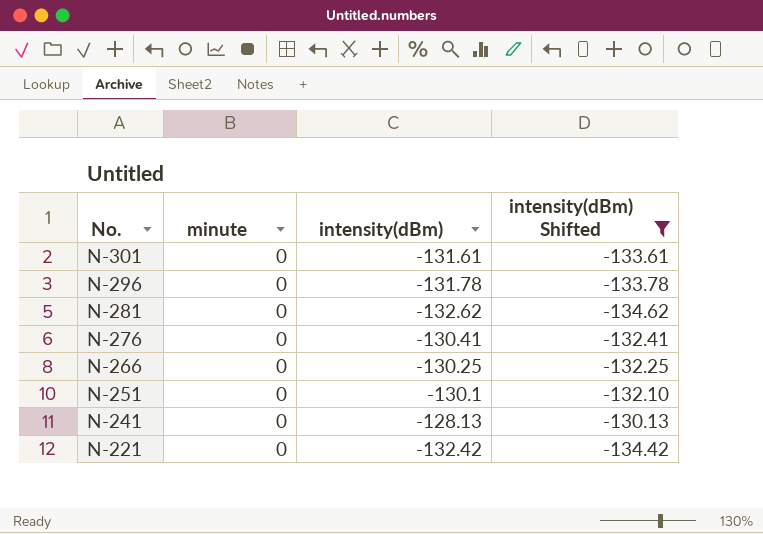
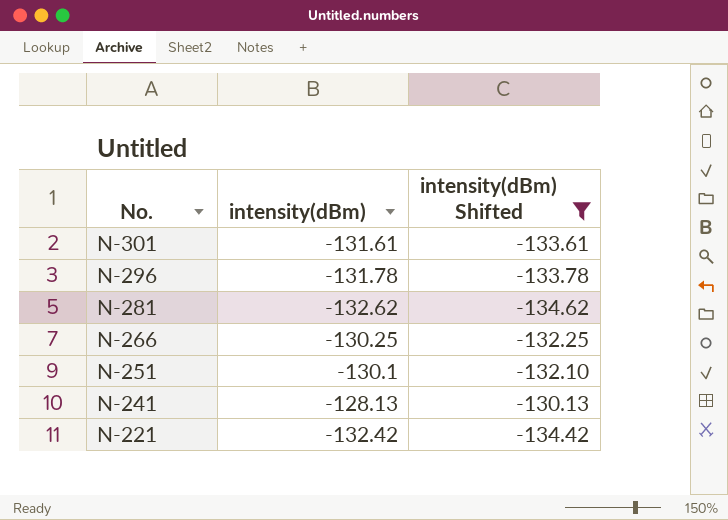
column minute | position: 2 -> none
row N-276: 0 | -130.41 | -132.41 -> none

